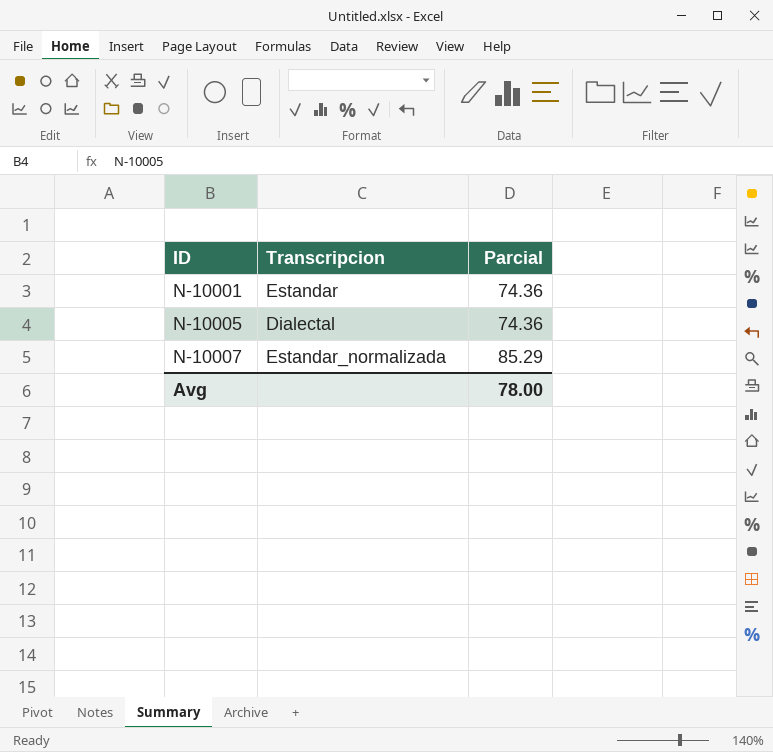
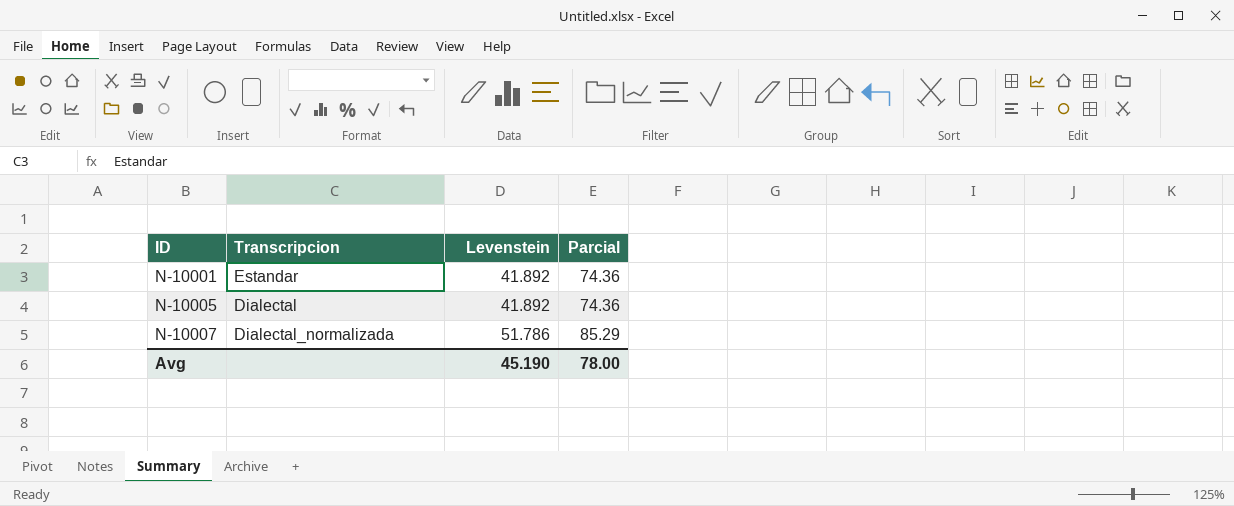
column Levenstein | position: none -> 3
N-10007 | Transcripcion: Estandar_normalizada -> Dialectal_normalizada

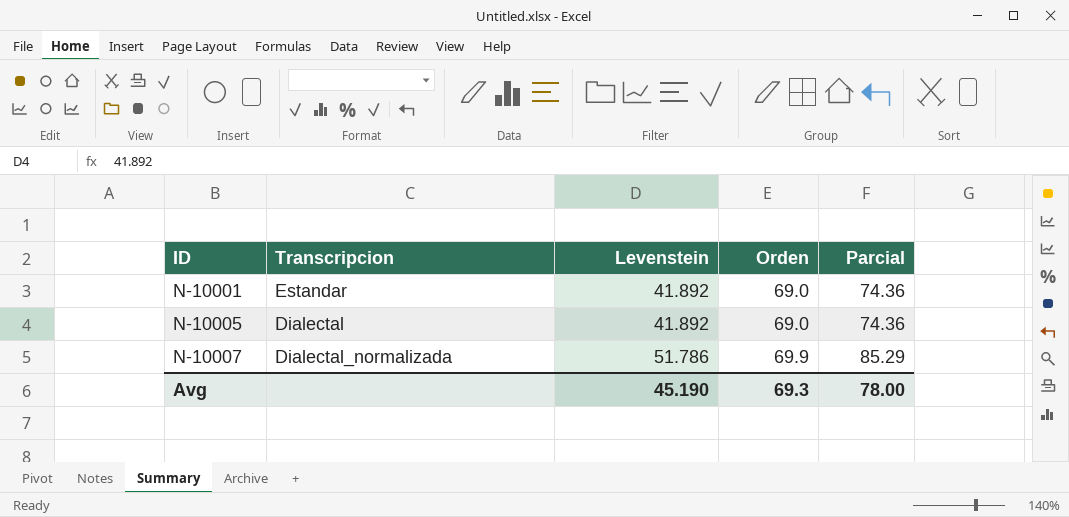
column Orden | position: none -> 4

